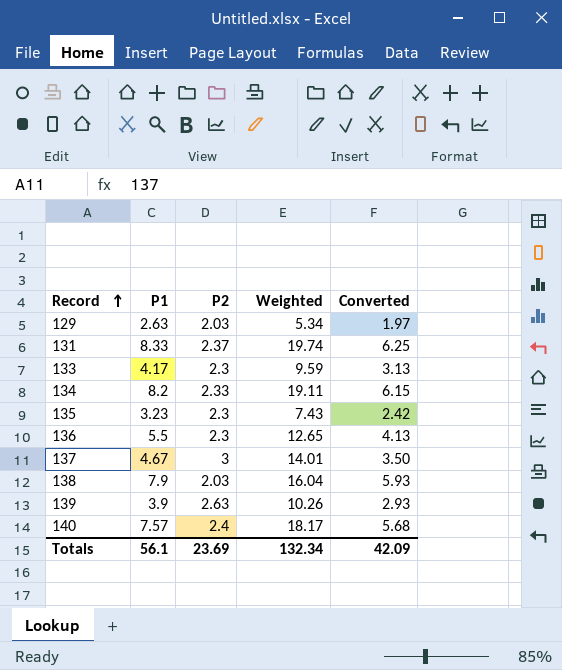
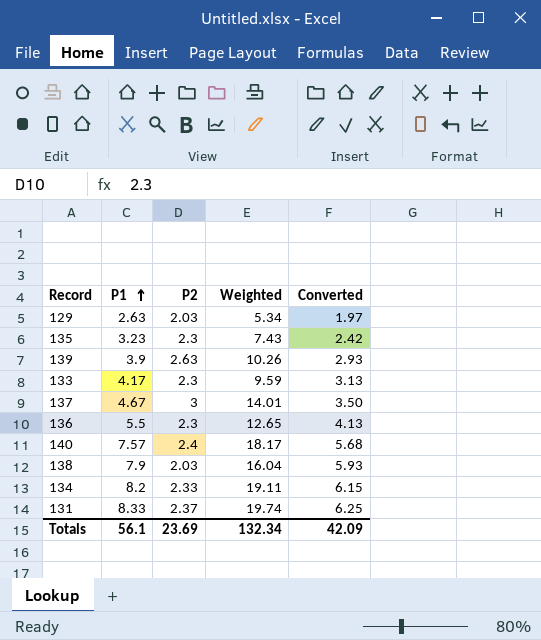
row order: Record ascending -> P1 ascending

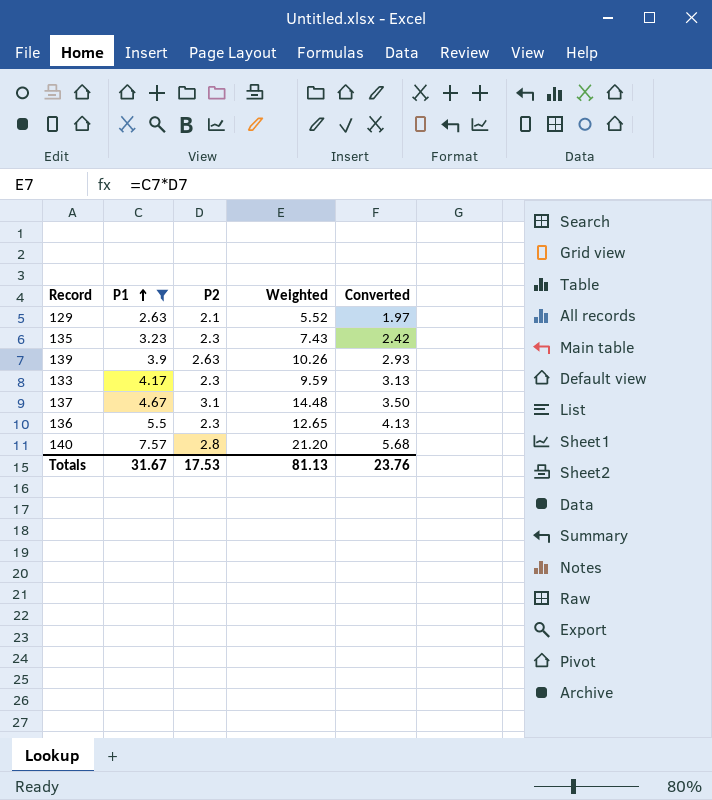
filter: none -> P1 <= 7.57
129 | P2: 2.03 -> 2.1
129 | Weighted: 5.34 -> 5.52
137 | P2: 3 -> 3.1
137 | Weighted: 14.01 -> 14.48
140 | P2: 2.4 -> 2.8
140 | Weighted: 18.17 -> 21.20
Totals | P1: 56.1 -> 31.67
Totals | P2: 23.69 -> 17.53
Totals | Weighted: 132.34 -> 81.13
Totals | Converted: 42.09 -> 23.76

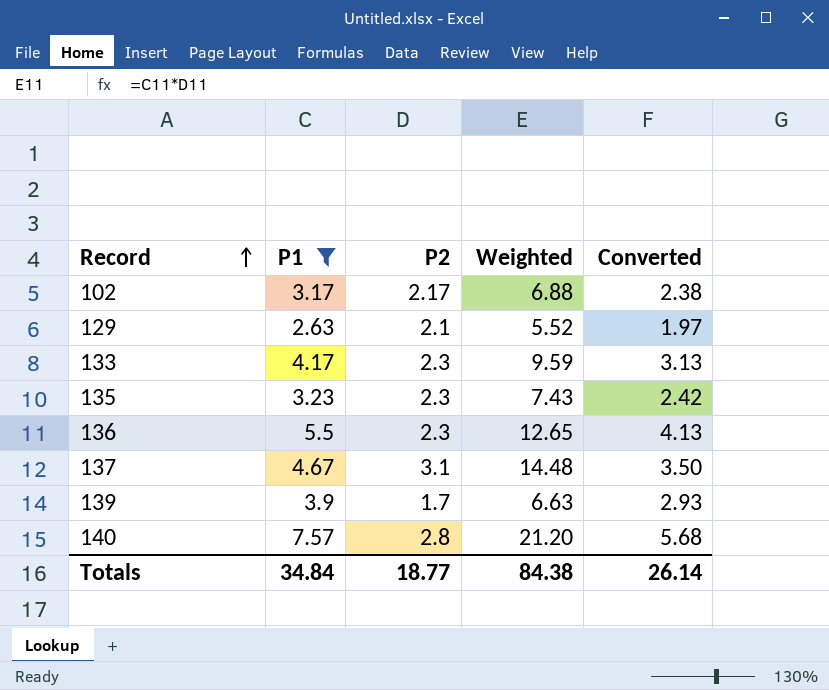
row order: P1 ascending -> Record ascending
row 102: none -> 3.17 | 2.17 | 6.88 | 2.38
139 | P2: 2.63 -> 1.7
139 | Weighted: 10.26 -> 6.63
Totals | P1: 31.67 -> 34.84
Totals | P2: 17.53 -> 18.77
Totals | Weighted: 81.13 -> 84.38
Totals | Converted: 23.76 -> 26.14

